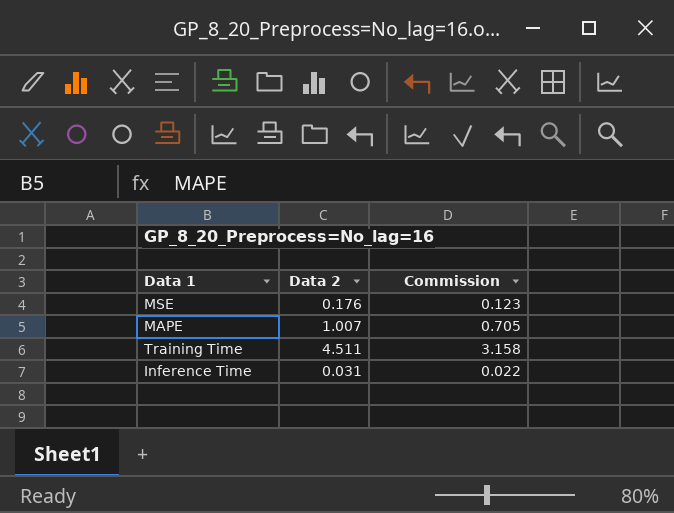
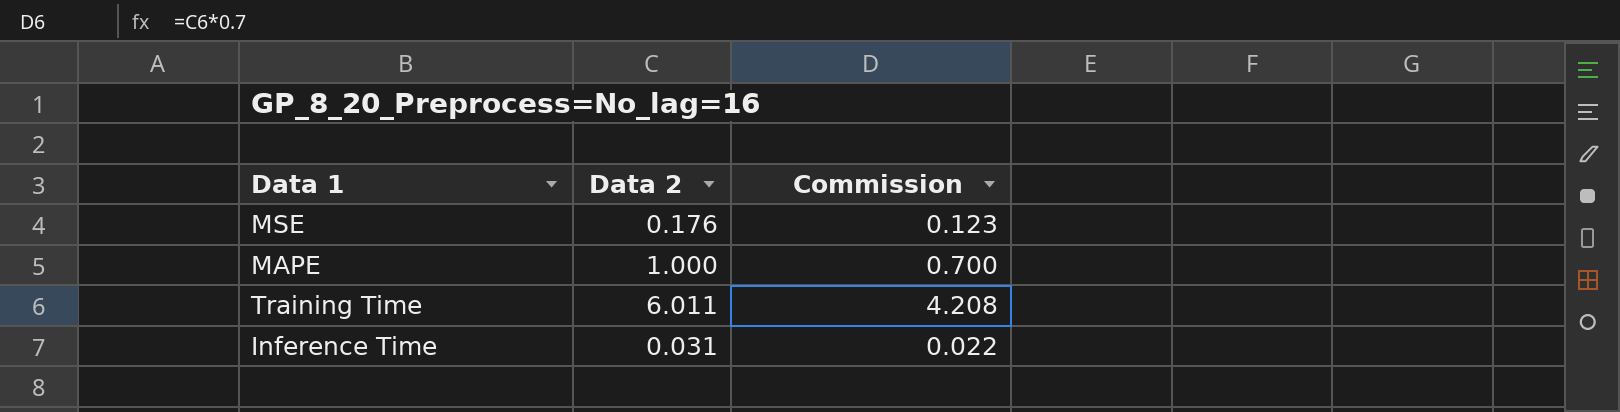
MAPE | Data 2: 1.007 -> 1.000
MAPE | Commission: 0.705 -> 0.700
Training Time | Data 2: 4.511 -> 6.011
Training Time | Commission: 3.158 -> 4.208

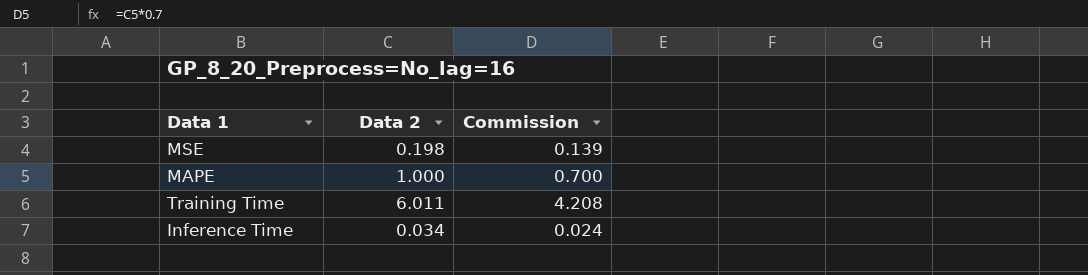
MSE | Data 2: 0.176 -> 0.198
MSE | Commission: 0.123 -> 0.139
Inference Time | Data 2: 0.031 -> 0.034
Inference Time | Commission: 0.022 -> 0.024

